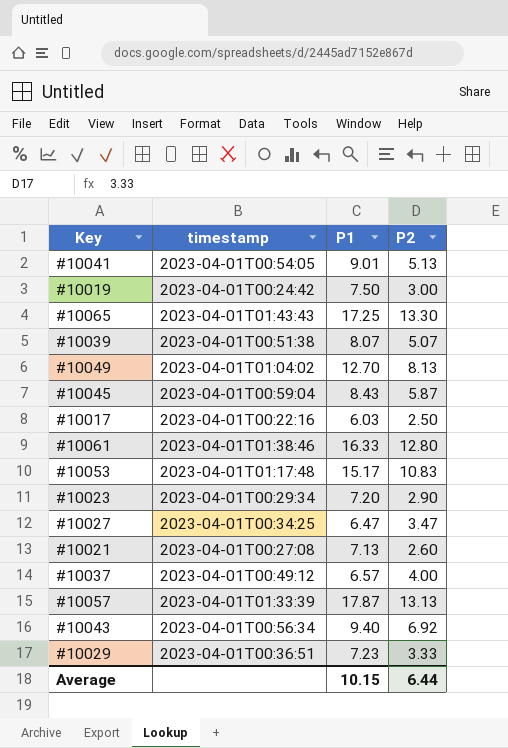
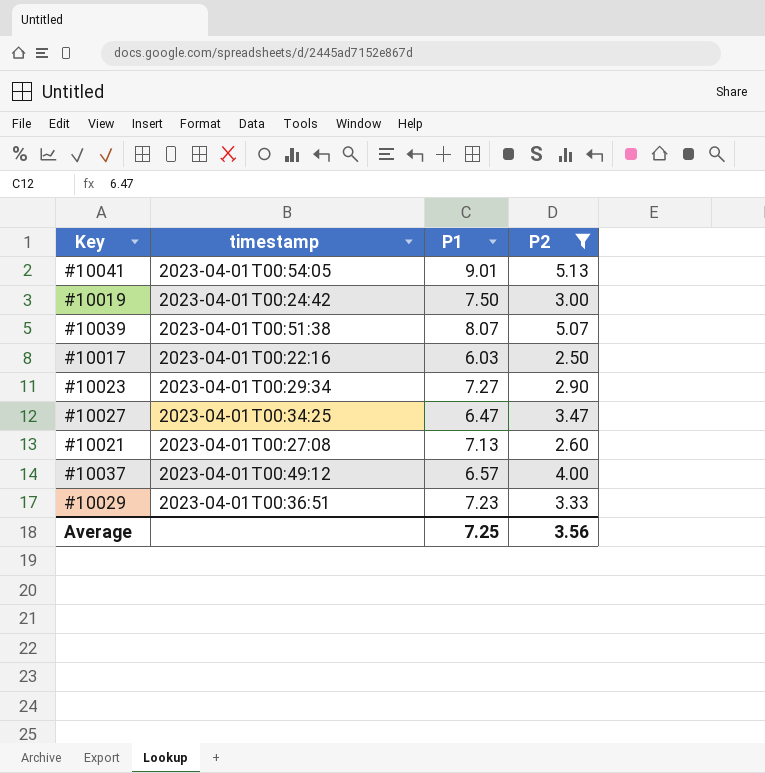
filter: none -> P2 <= 5.13
#10023 | P1: 7.20 -> 7.27
Average | P1: 10.15 -> 7.25
Average | P2: 6.44 -> 3.56

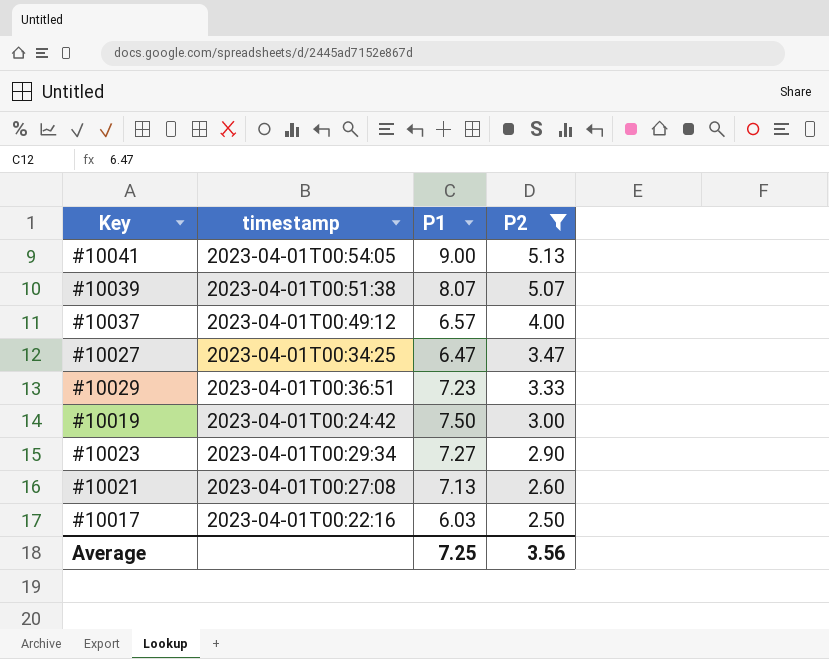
row order: none -> P2 descending
#10041 | P1: 9.01 -> 9.00

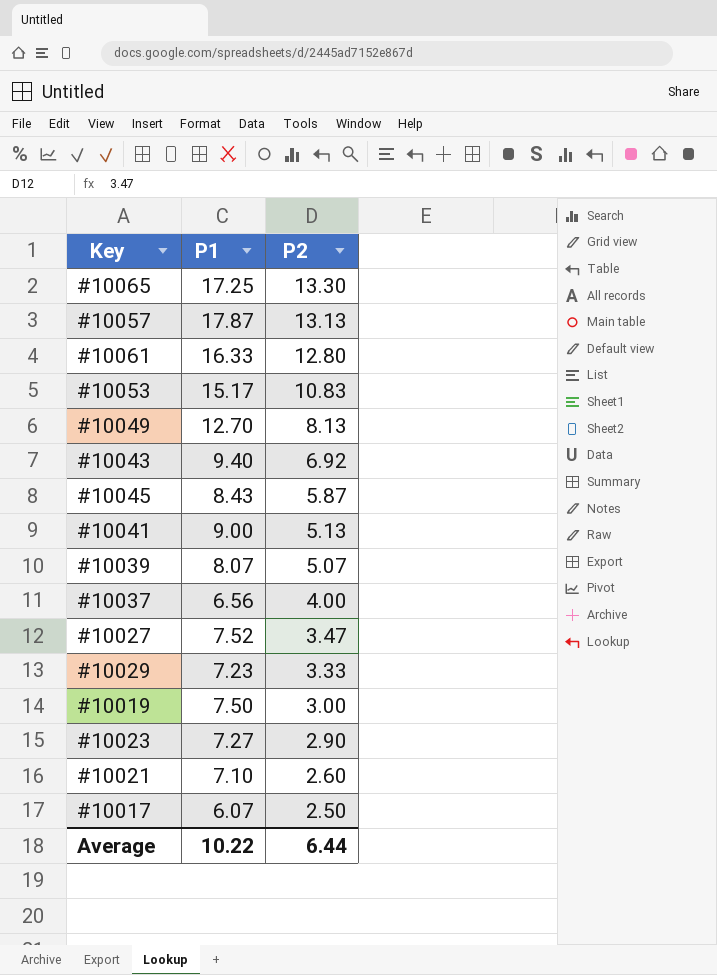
filter: P2 <= 5.13 -> none
column timestamp | position: 2 -> none
#10037 | P1: 6.57 -> 6.56
#10027 | P1: 6.47 -> 7.52
#10021 | P1: 7.13 -> 7.10
#10017 | P1: 6.03 -> 6.07
Average | P1: 7.25 -> 10.22
Average | P2: 3.56 -> 6.44

